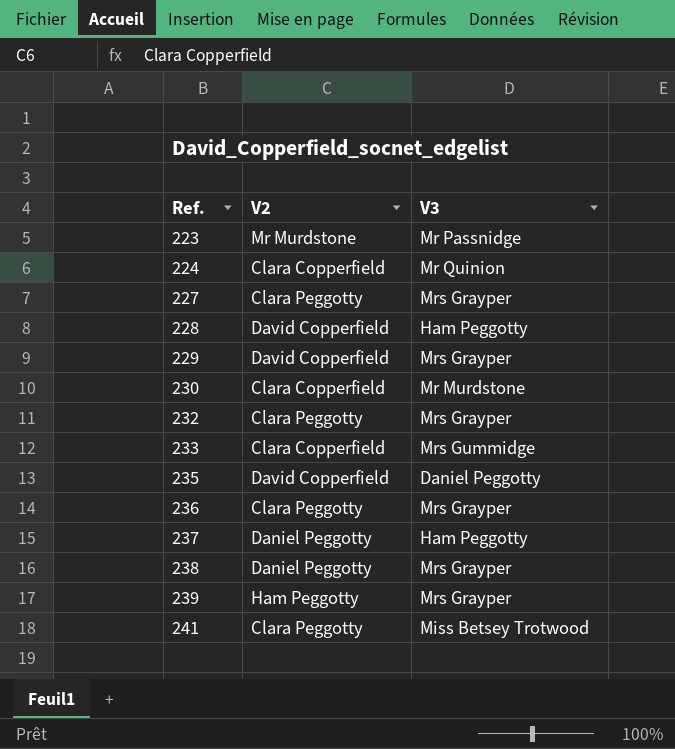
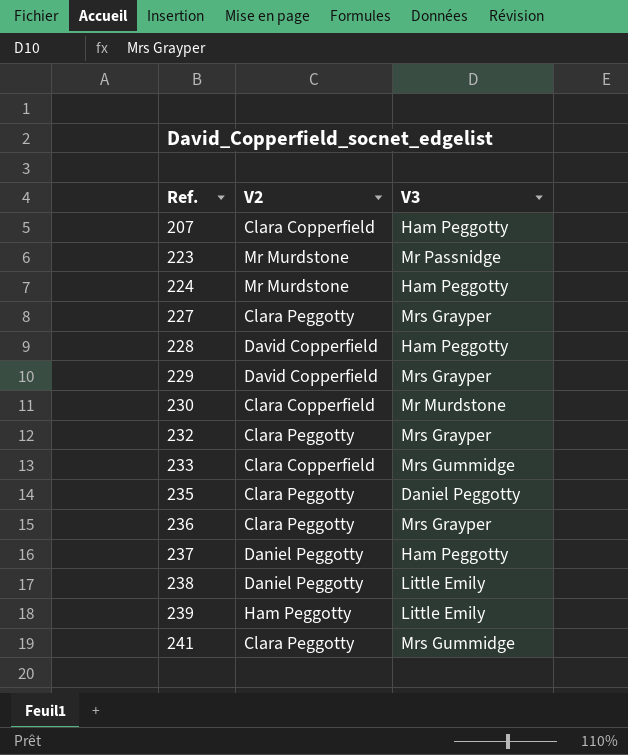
row 207: none -> Clara Copperfield | Ham Peggotty
224 | V2: Clara Copperfield -> Mr Murdstone
224 | V3: Mr Quinion -> Ham Peggotty
235 | V2: David Copperfield -> Clara Peggotty
238 | V3: Mrs Grayper -> Little Emily
239 | V3: Mrs Grayper -> Little Emily
241 | V3: Miss Betsey Trotwood -> Mrs Gummidge

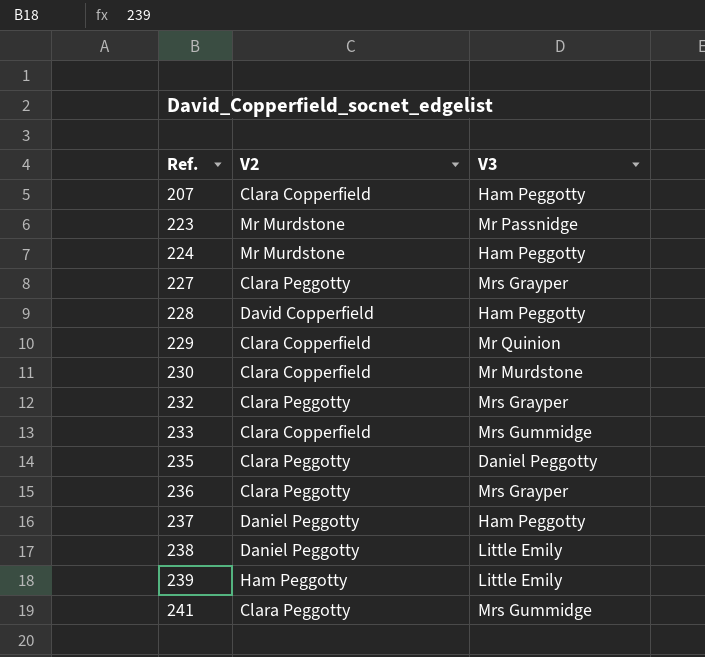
229 | V2: David Copperfield -> Clara Copperfield
229 | V3: Mrs Grayper -> Mr Quinion

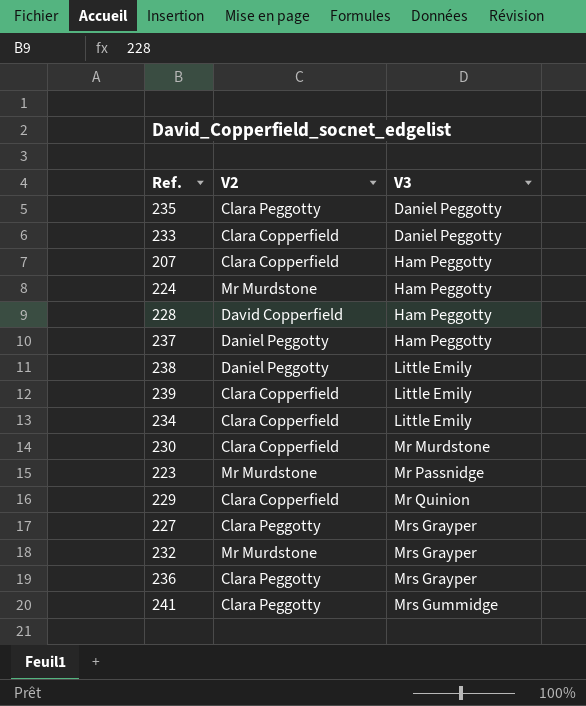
row order: Ref. ascending -> V3 ascending
233 | V3: Mrs Gummidge -> Daniel Peggotty
239 | V2: Ham Peggotty -> Clara Copperfield
row 234: none -> Clara Copperfield | Little Emily
232 | V2: Clara Peggotty -> Mr Murdstone

